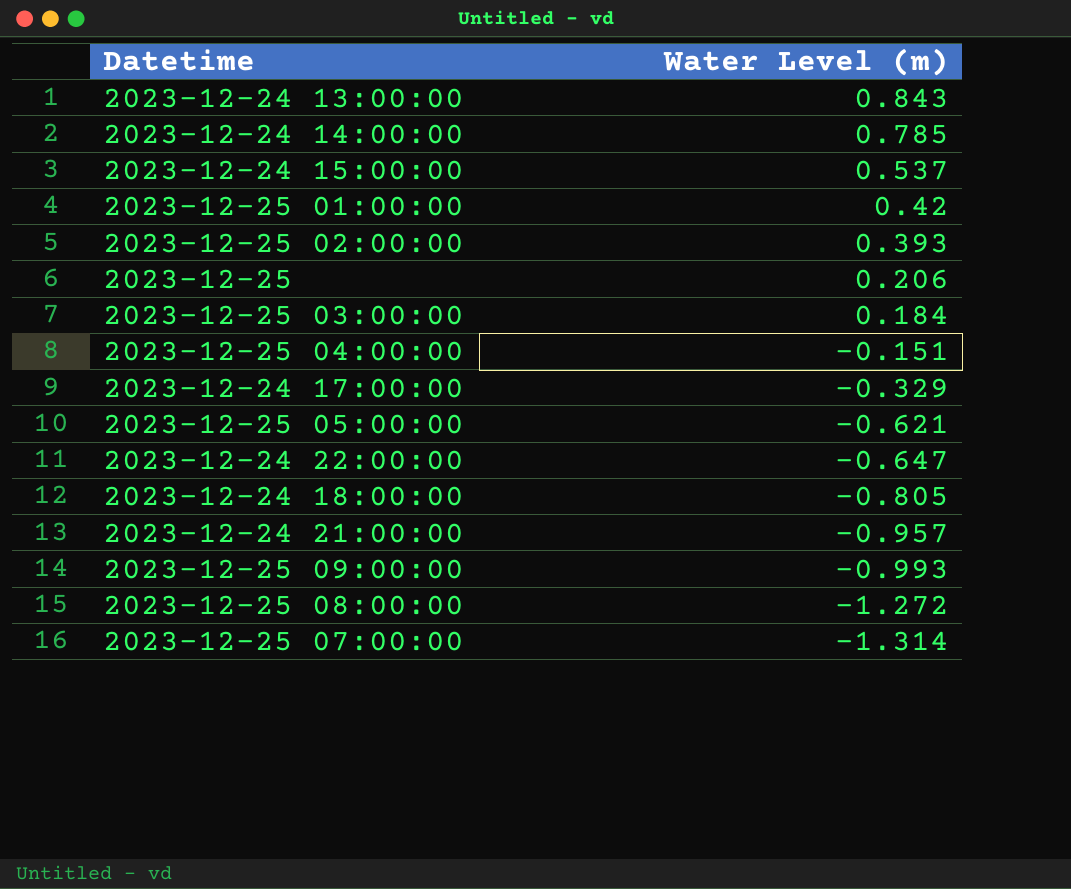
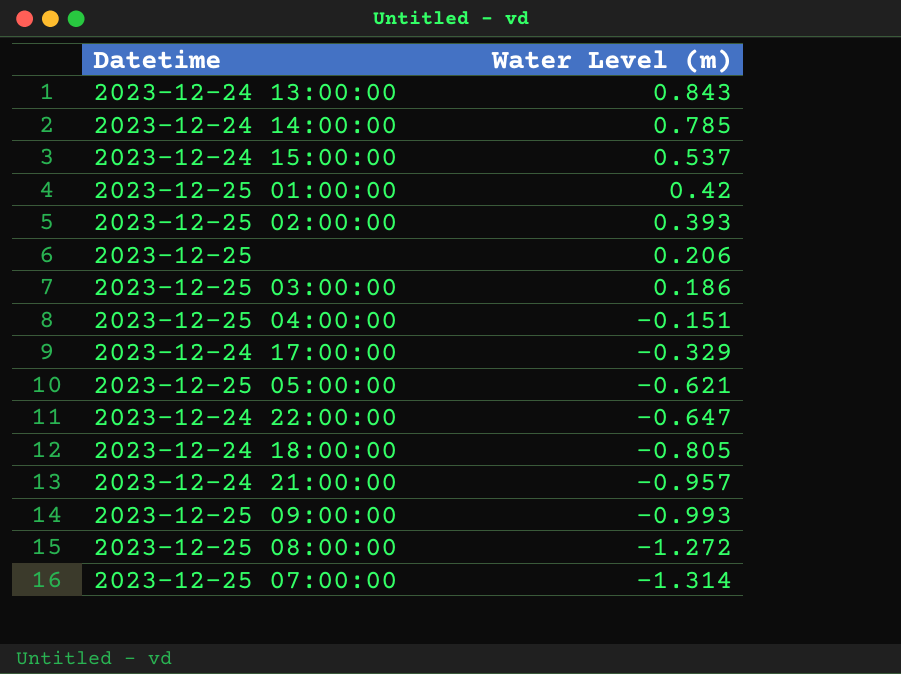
2023-12-25 03:00:00 | Water Level (m): 0.184 -> 0.186

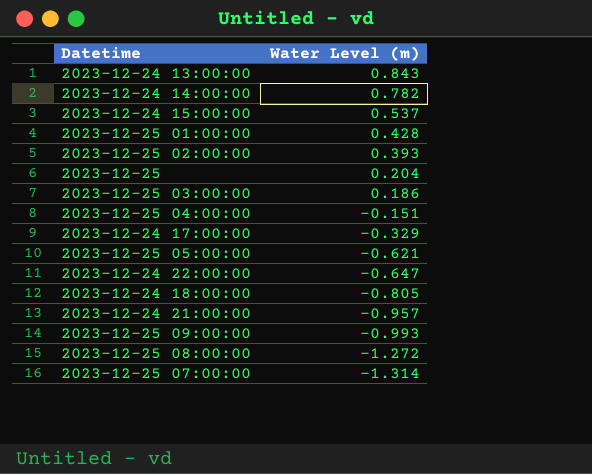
2023-12-24 14:00:00 | Water Level (m): 0.785 -> 0.782
2023-12-25 01:00:00 | Water Level (m): 0.42 -> 0.428
2023-12-25 | Water Level (m): 0.206 -> 0.204

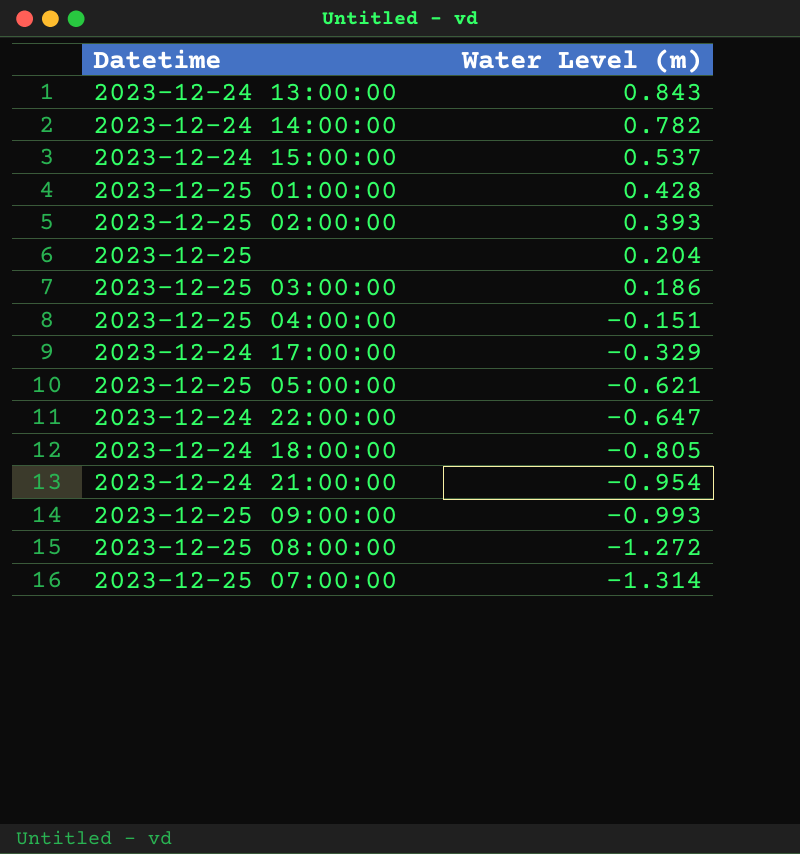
2023-12-24 21:00:00 | Water Level (m): -0.957 -> -0.954

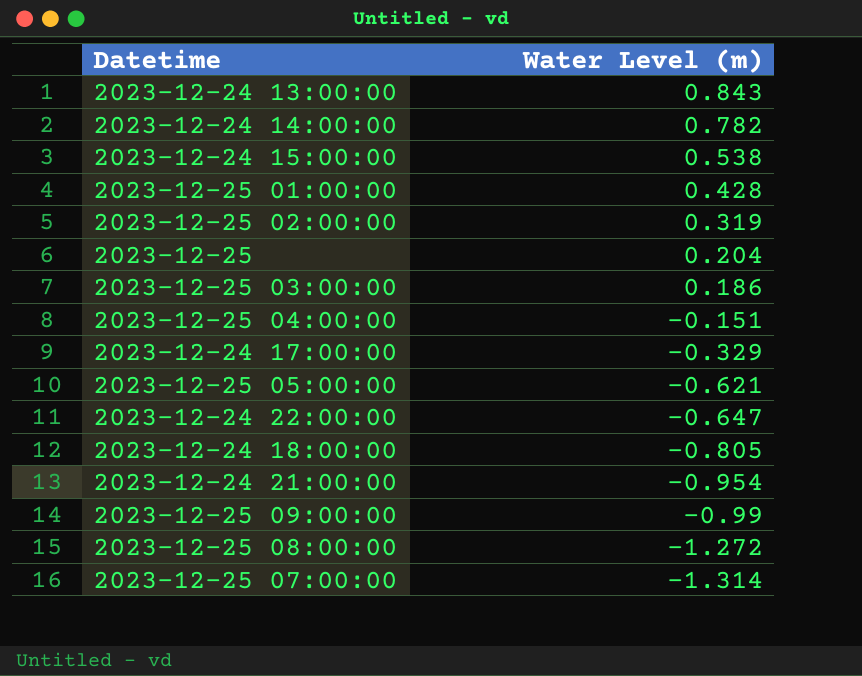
2023-12-24 15:00:00 | Water Level (m): 0.537 -> 0.538
2023-12-25 02:00:00 | Water Level (m): 0.393 -> 0.319
2023-12-25 09:00:00 | Water Level (m): -0.993 -> -0.99

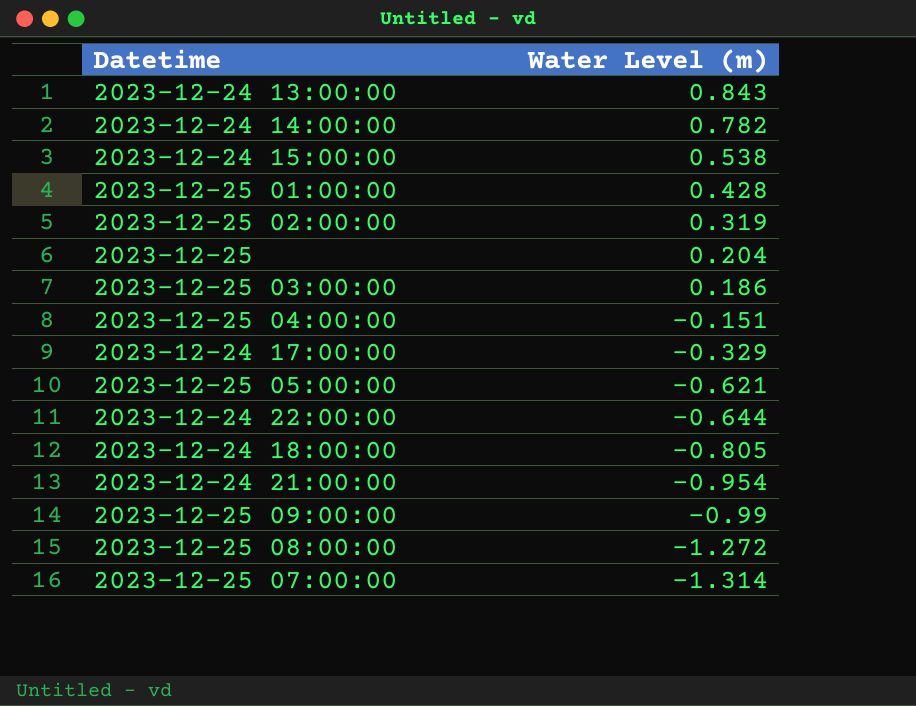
2023-12-24 22:00:00 | Water Level (m): -0.647 -> -0.644

